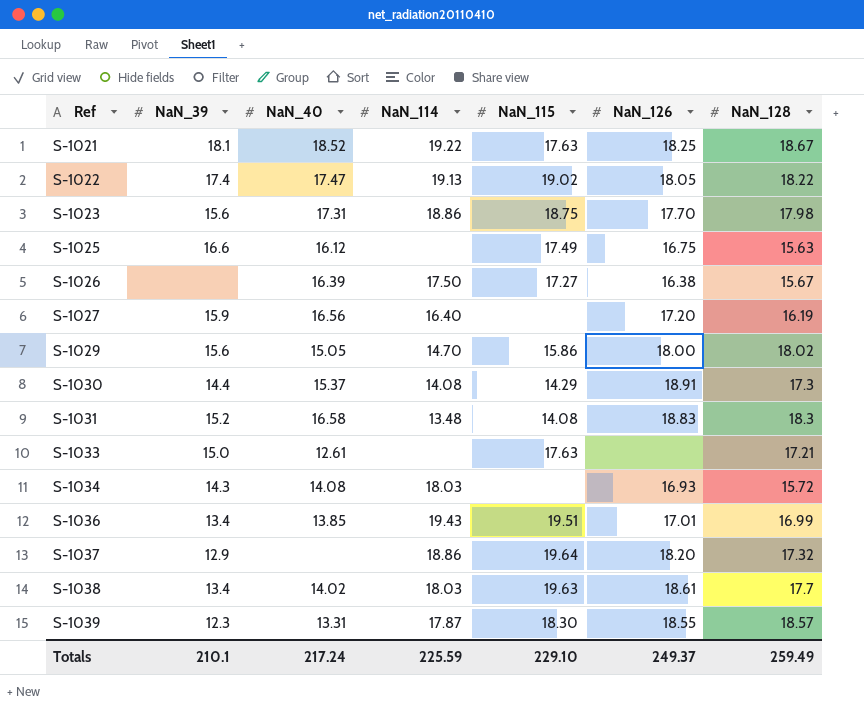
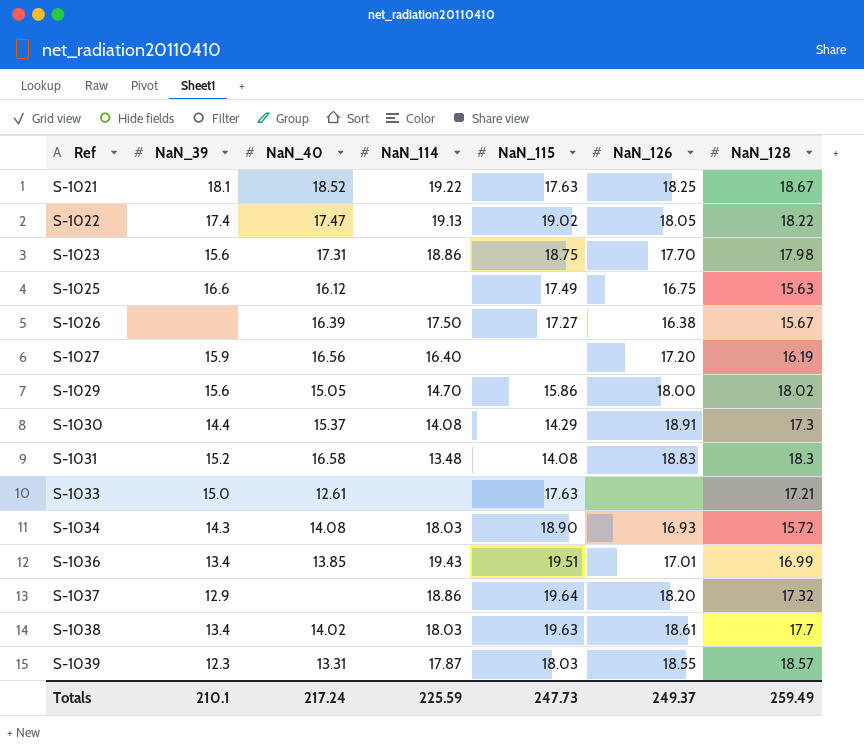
S-1034 | NaN_115: none -> 18.90
S-1039 | NaN_115: 18.30 -> 18.03
Totals | NaN_115: 229.10 -> 247.73

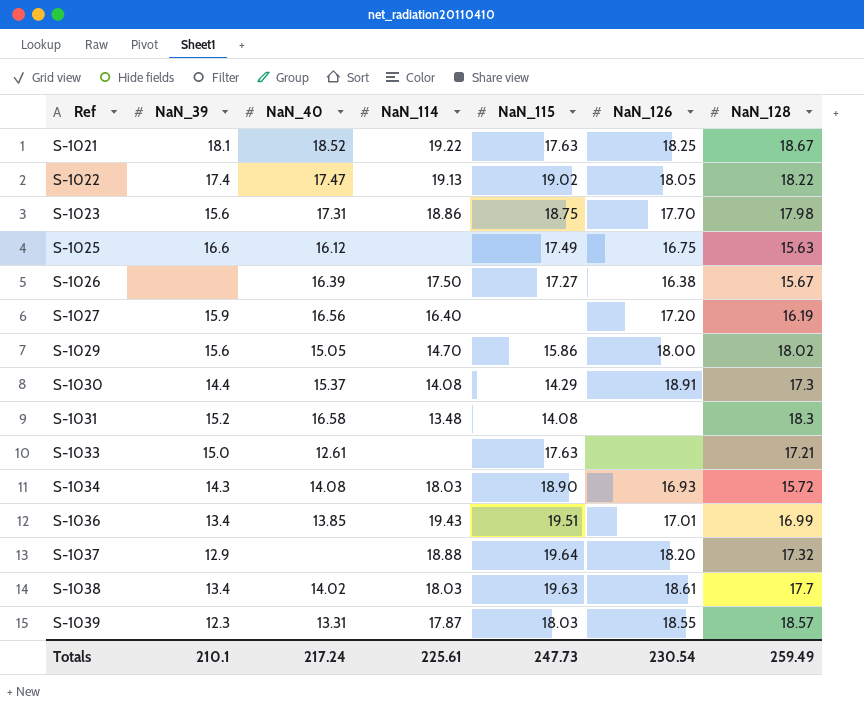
S-1031 | NaN_126: 18.83 -> none
S-1037 | NaN_114: 18.86 -> 18.88
Totals | NaN_114: 225.59 -> 225.61
Totals | NaN_126: 249.37 -> 230.54

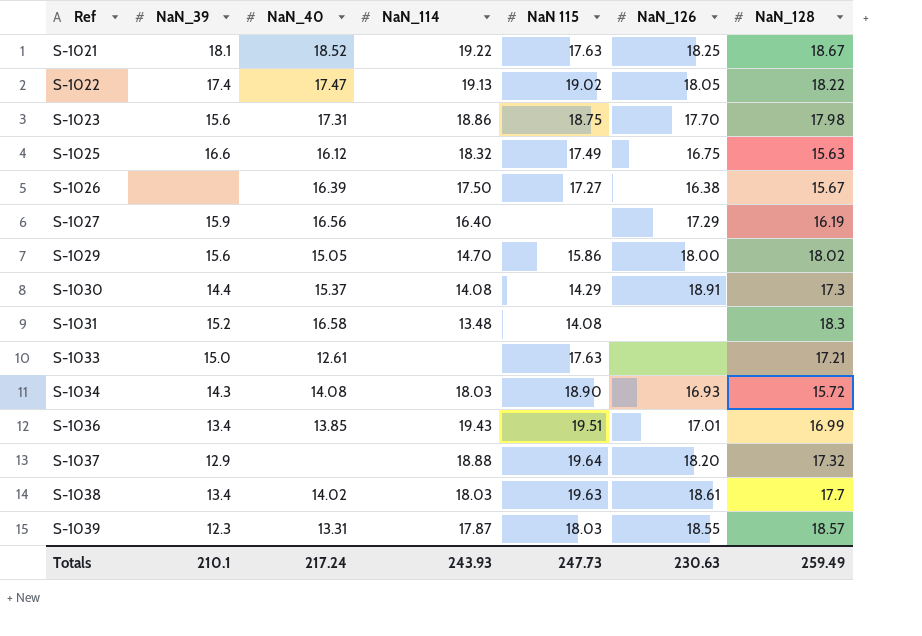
column name: NaN_115 -> NaN 115
S-1025 | NaN_114: none -> 18.32
S-1027 | NaN_126: 17.20 -> 17.29
Totals | NaN_114: 225.61 -> 243.93
Totals | NaN_126: 230.54 -> 230.63

